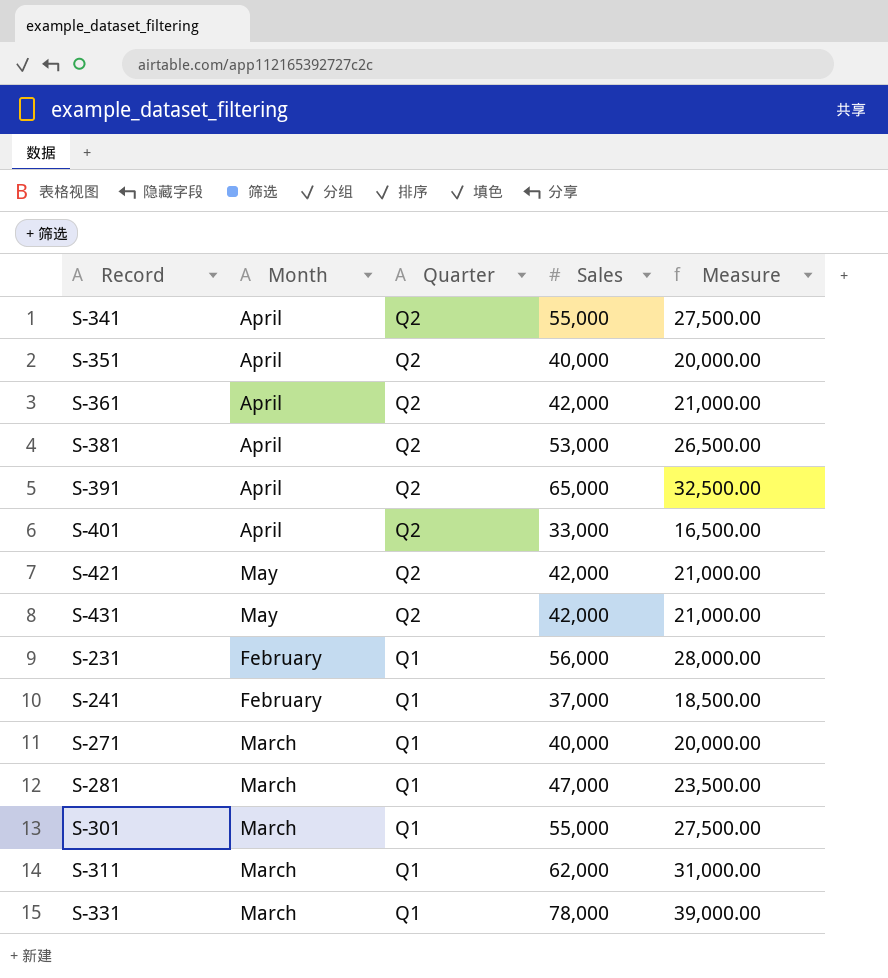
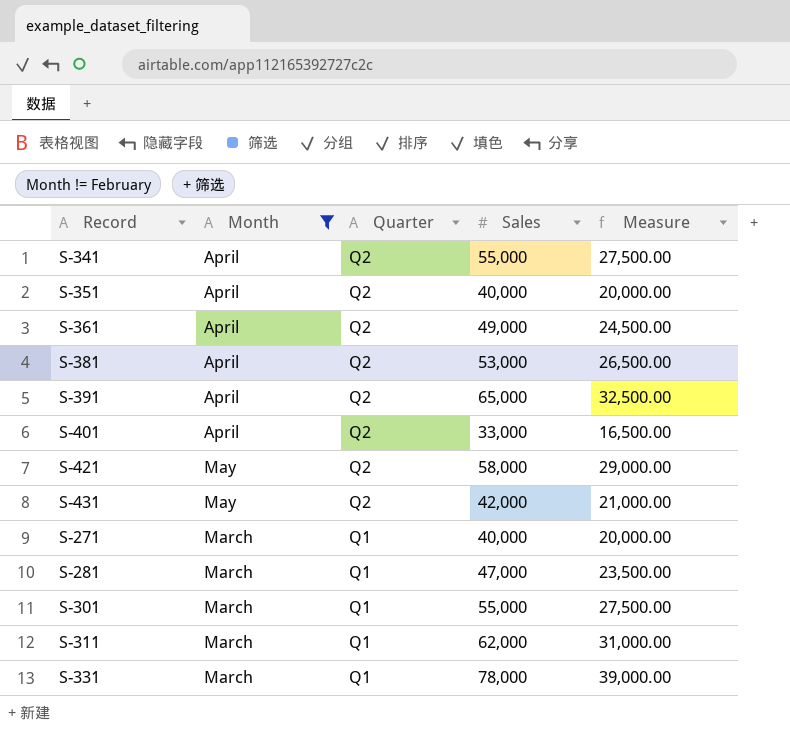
filter: none -> Month != February
S-361 | Sales: 42,000 -> 49,000
S-361 | Measure: 21,000.00 -> 24,500.00
S-421 | Sales: 42,000 -> 58,000
S-421 | Measure: 21,000.00 -> 29,000.00

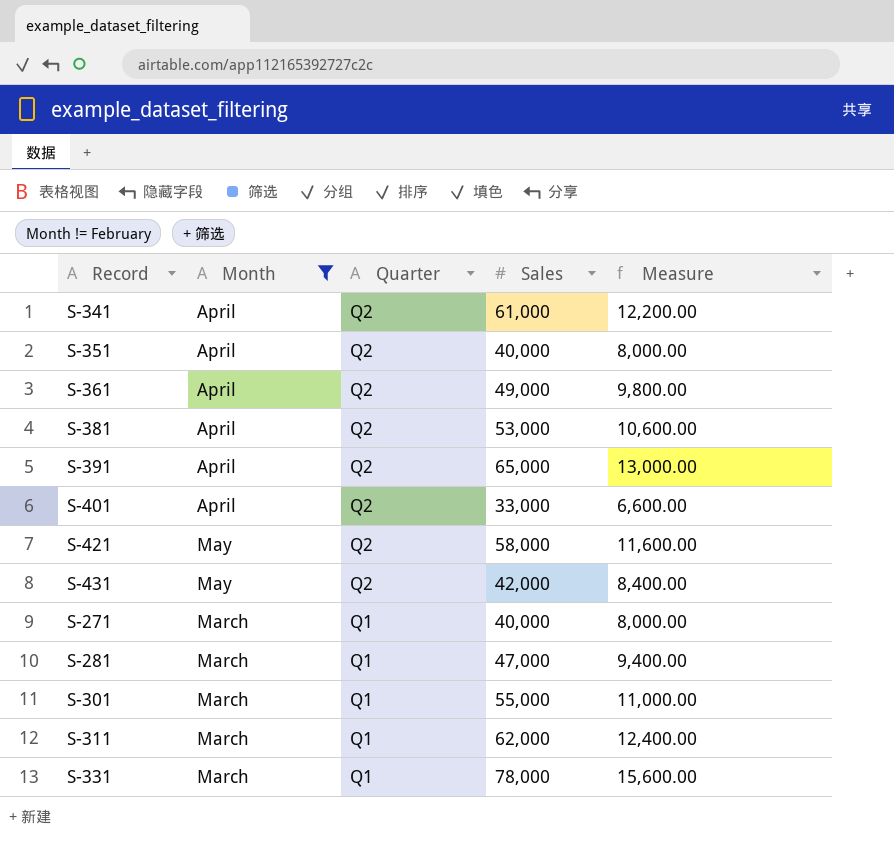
column Measure | formula: [Sales] * 0.5 -> [Sales] * 0.2
S-341 | Sales: 55,000 -> 61,000

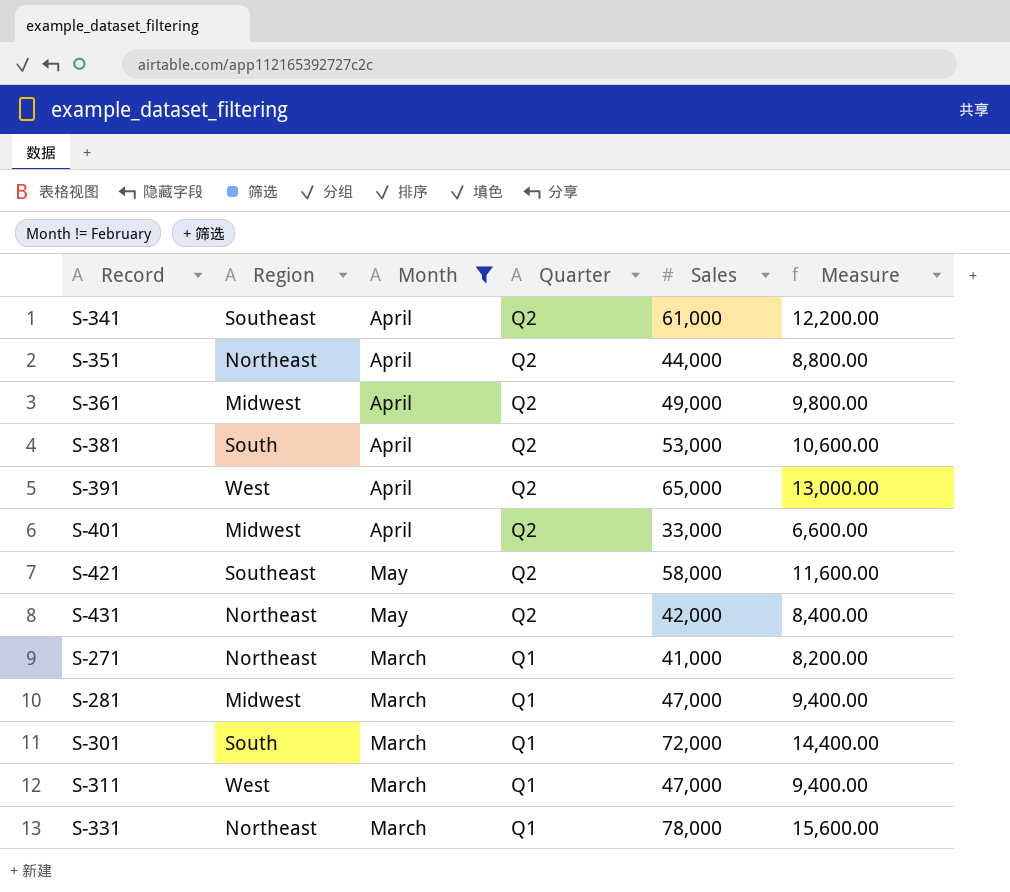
column Region | position: none -> 2
S-351 | Sales: 40,000 -> 44,000
S-351 | Measure: 8,000.00 -> 8,800.00
S-271 | Sales: 40,000 -> 41,000
S-271 | Measure: 8,000.00 -> 8,200.00
S-301 | Sales: 55,000 -> 72,000
S-301 | Measure: 11,000.00 -> 14,400.00
S-311 | Sales: 62,000 -> 47,000
S-311 | Measure: 12,400.00 -> 9,400.00

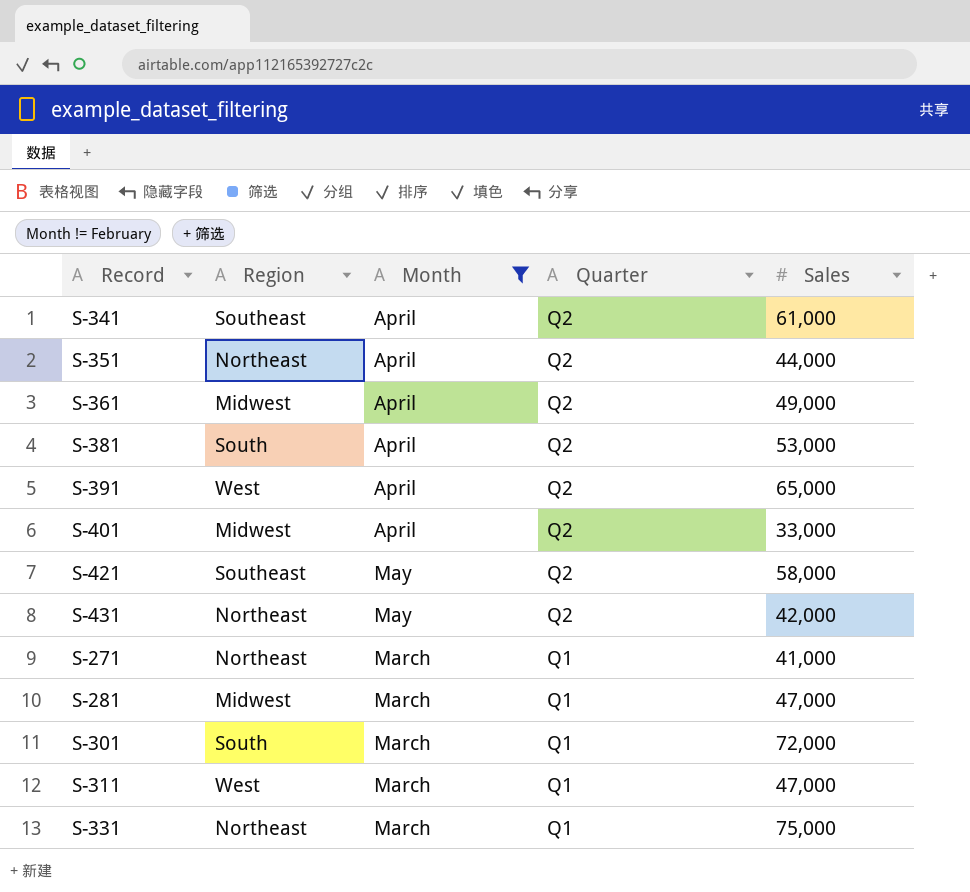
column Measure | formula: [Sales] * 0.2 -> none
S-331 | Sales: 78,000 -> 75,000

